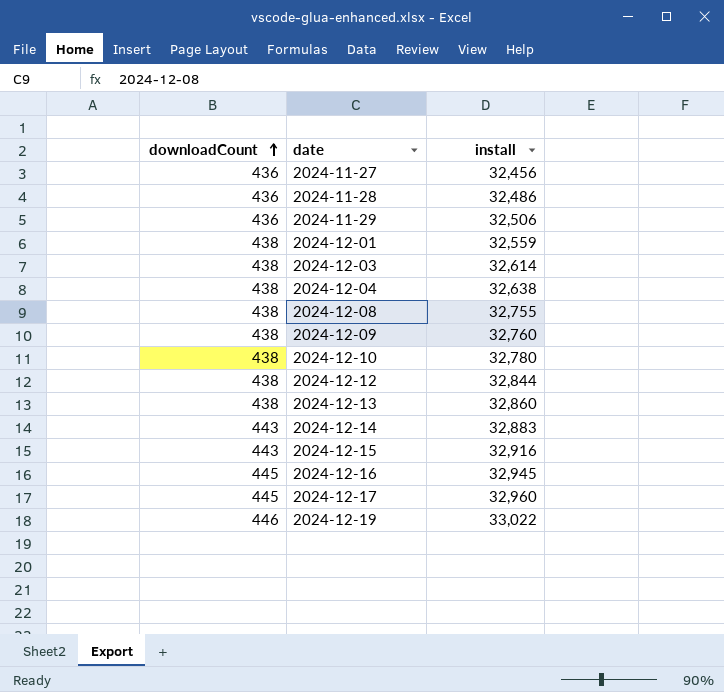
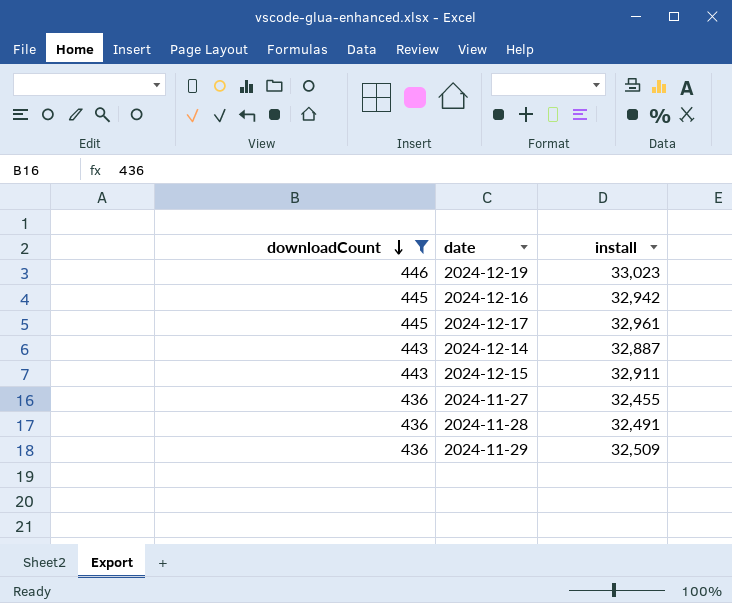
filter: none -> downloadCount != 438
row order: downloadCount ascending -> downloadCount descending
2024-12-19 | install: 33,022 -> 33,023
2024-12-16 | install: 32,945 -> 32,942
2024-12-17 | install: 32,960 -> 32,961
2024-12-14 | install: 32,883 -> 32,887
2024-12-15 | install: 32,916 -> 32,911
2024-11-27 | install: 32,456 -> 32,455
2024-11-28 | install: 32,486 -> 32,491
2024-11-29 | install: 32,506 -> 32,509

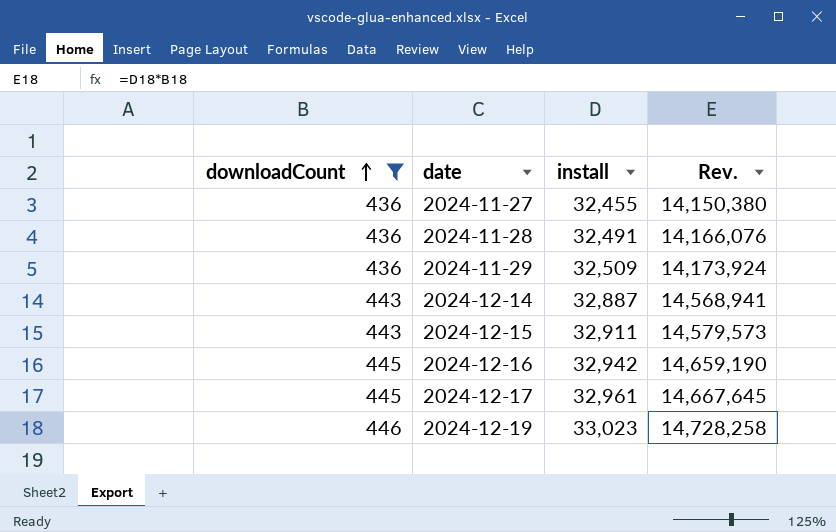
row order: downloadCount descending -> downloadCount ascending
column Rev. | formula: none -> [downloadCount] * [install]

